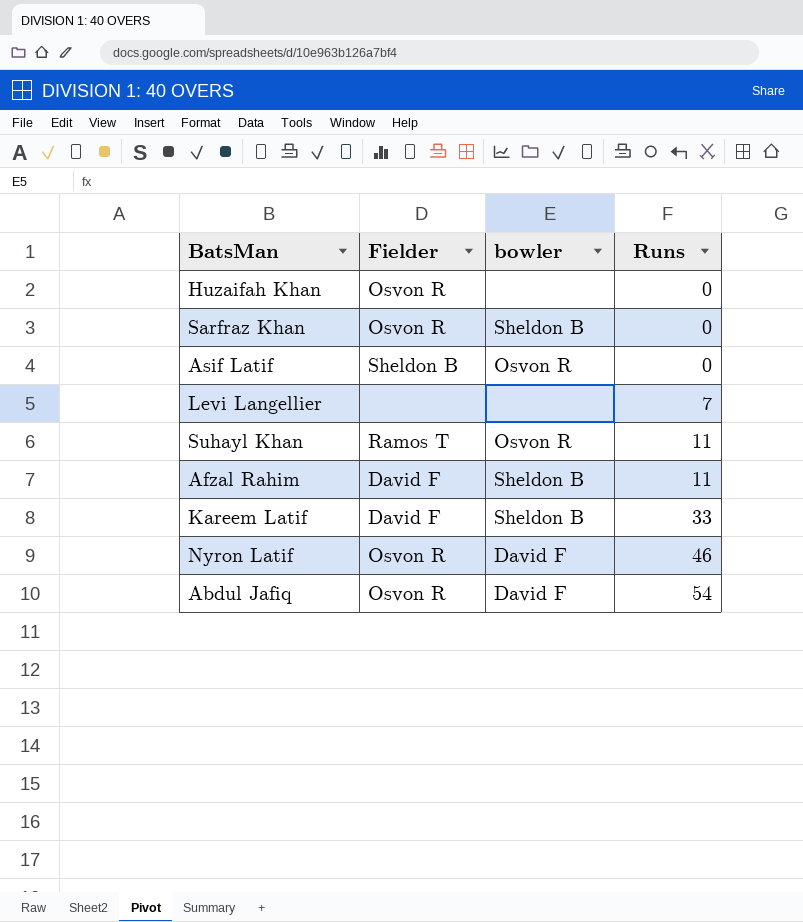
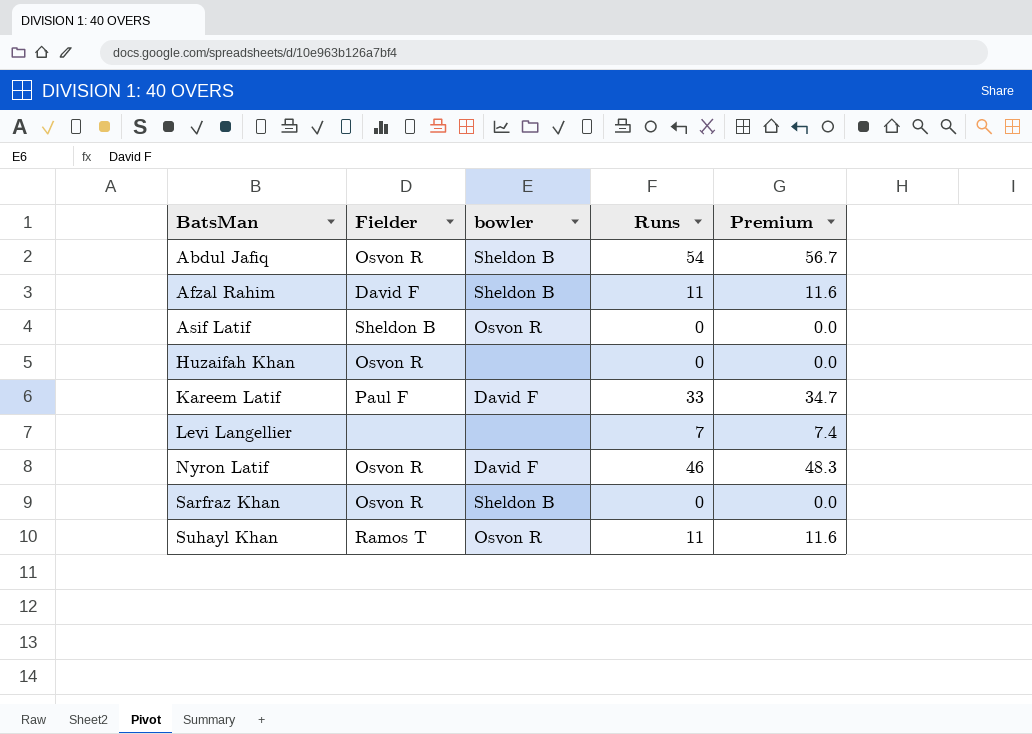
row order: Runs ascending -> BatsMan ascending
column Premium | formula: none -> [Runs] * 1.05
Abdul Jafiq | bowler: David F -> Sheldon B
Kareem Latif | Fielder: David F -> Paul F
Kareem Latif | bowler: Sheldon B -> David F

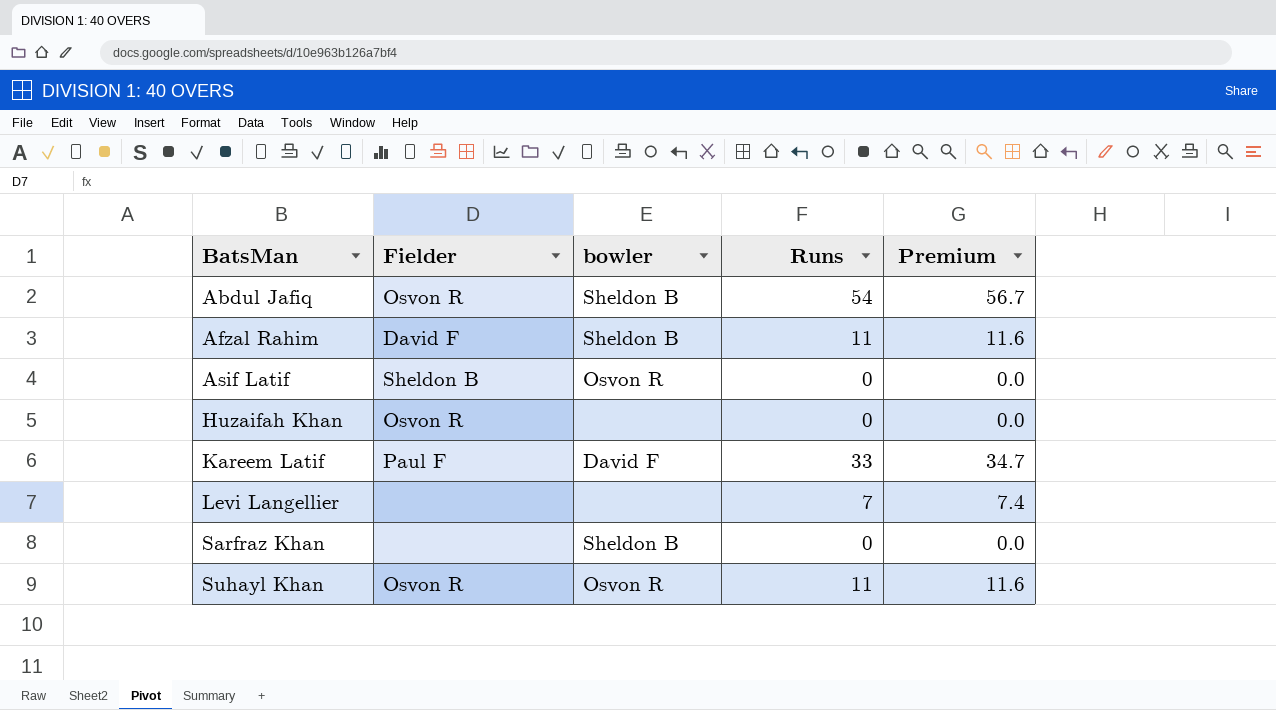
row Nyron Latif: Osvon R | David F | 46 | 48.3 -> none
Sarfraz Khan | Fielder: Osvon R -> none
Suhayl Khan | Fielder: Ramos T -> Osvon R

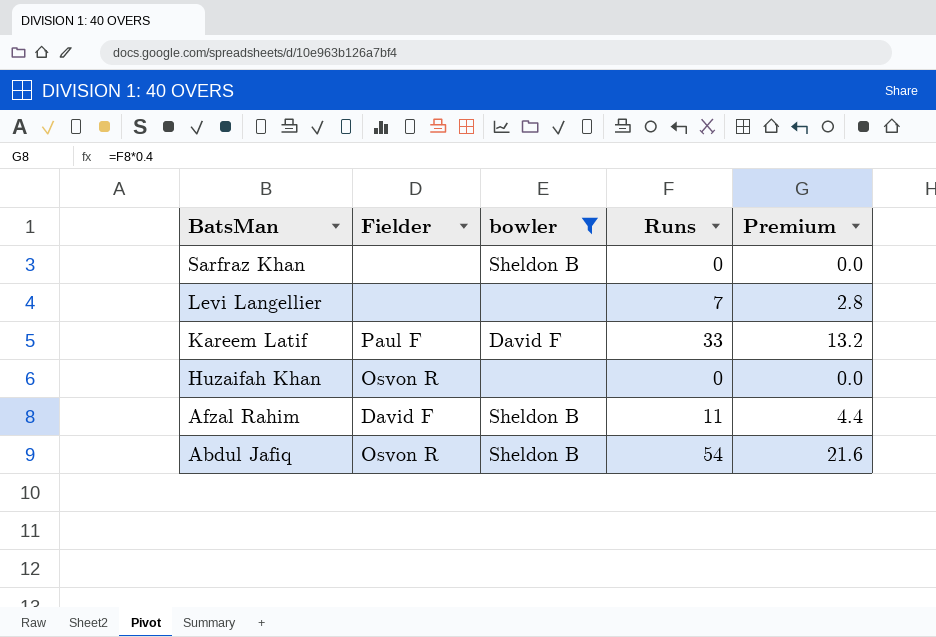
filter: none -> bowler != Osvon R
row order: BatsMan ascending -> BatsMan descending
column Premium | formula: [Runs] * 1.05 -> [Runs] * 0.4

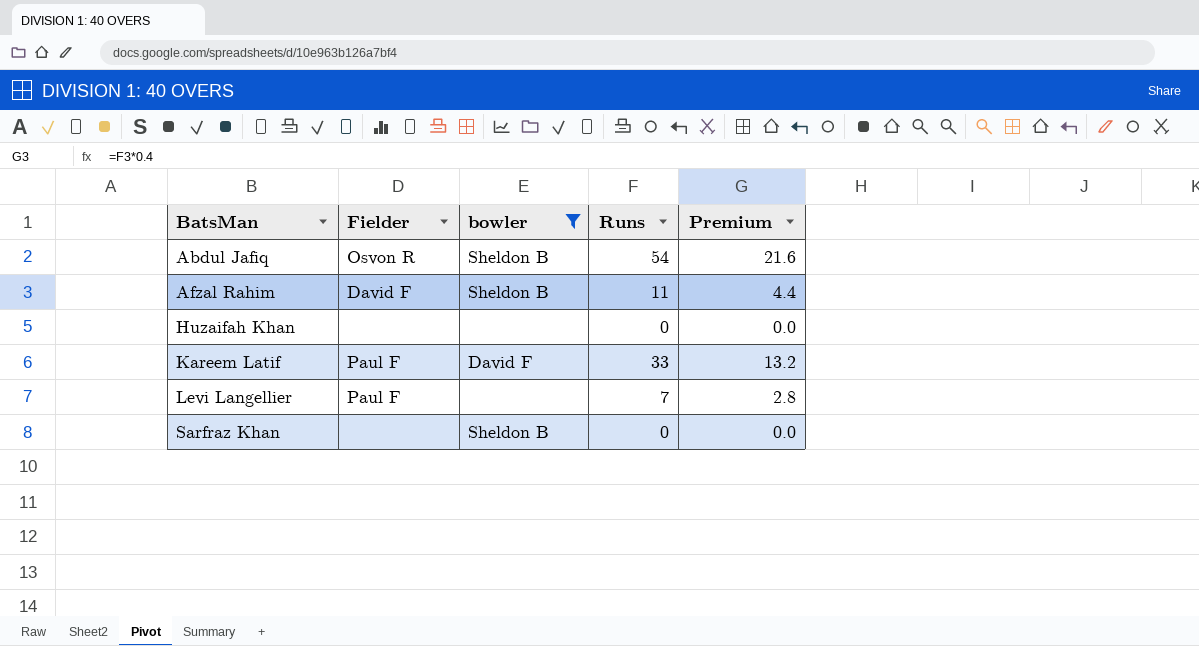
row order: BatsMan descending -> BatsMan ascending
Huzaifah Khan | Fielder: Osvon R -> none
Levi Langellier | Fielder: none -> Paul F

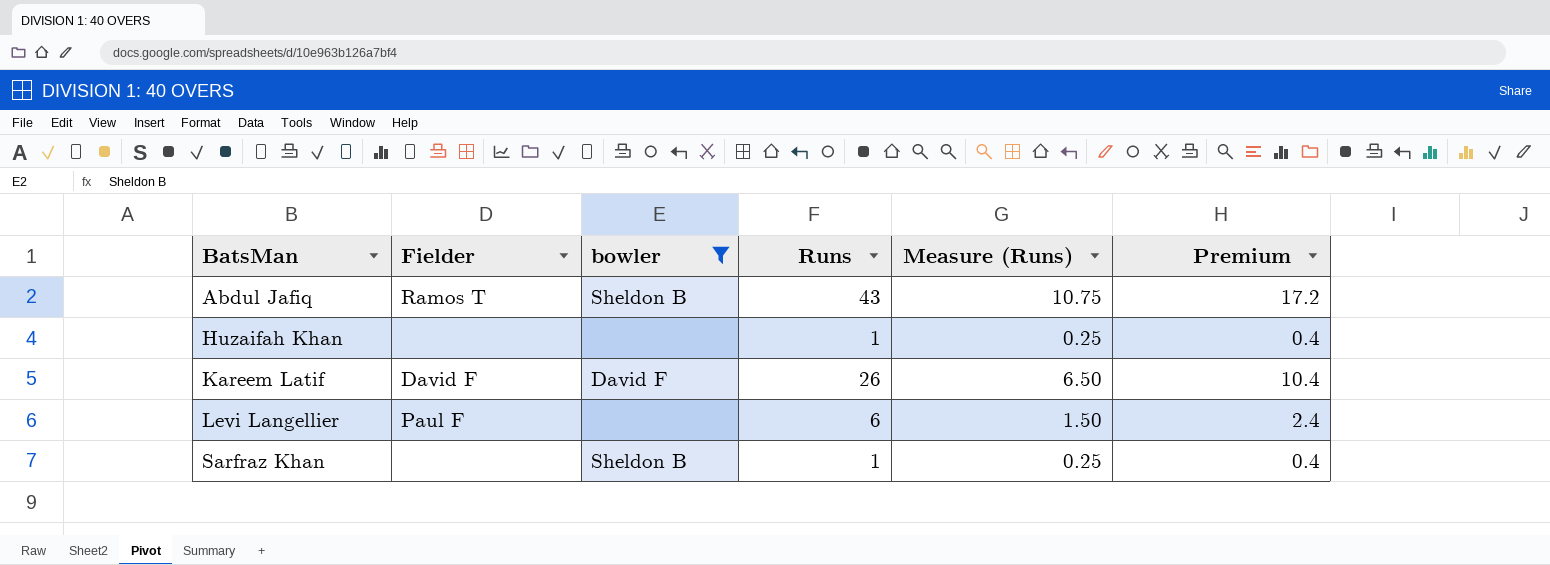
column Measure (Runs) | formula: none -> [Runs] * 0.25
row Afzal Rahim: David F | Sheldon B | 11 | 4.4 -> none
Abdul Jafiq | Fielder: Osvon R -> Ramos T
Abdul Jafiq | Runs: 54 -> 43
Abdul Jafiq | Premium: 21.6 -> 17.2
Huzaifah Khan | Runs: 0 -> 1
Huzaifah Khan | Premium: 0.0 -> 0.4
Kareem Latif | Fielder: Paul F -> David F
Kareem Latif | Runs: 33 -> 26
Kareem Latif | Premium: 13.2 -> 10.4
Levi Langellier | Runs: 7 -> 6
Levi Langellier | Premium: 2.8 -> 2.4
Sarfraz Khan | Runs: 0 -> 1
Sarfraz Khan | Premium: 0.0 -> 0.4

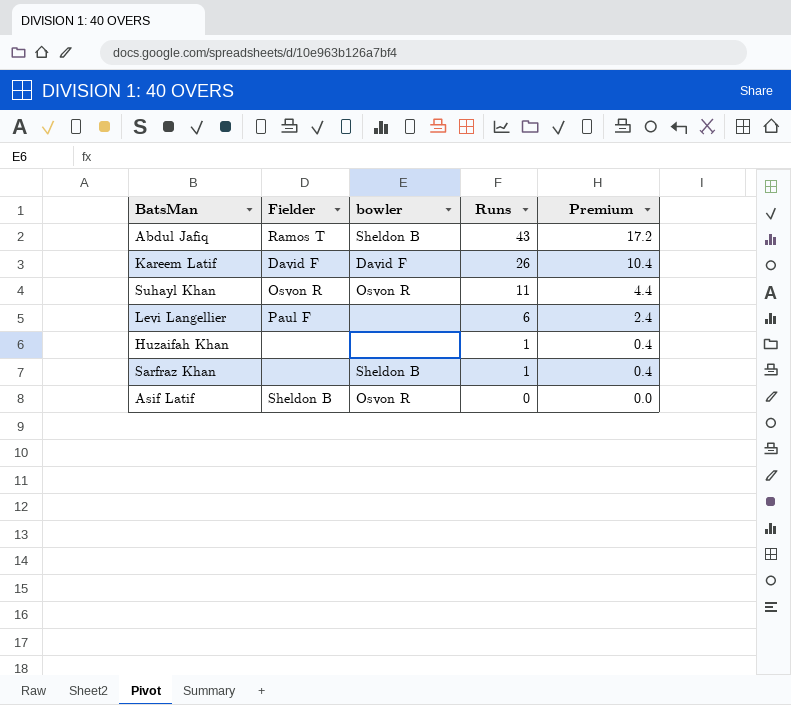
filter: bowler != Osvon R -> none
row order: BatsMan ascending -> Runs descending
column Measure (Runs) | formula: [Runs] * 0.25 -> none

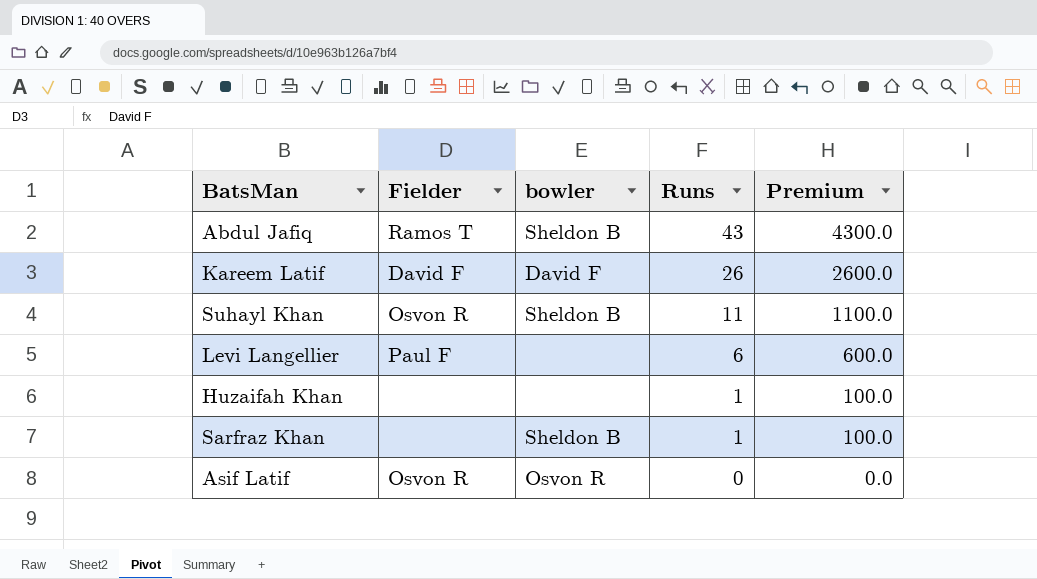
column Premium | formula: [Runs] * 0.4 -> [Runs] * 100
Suhayl Khan | bowler: Osvon R -> Sheldon B
Asif Latif | Fielder: Sheldon B -> Osvon R

